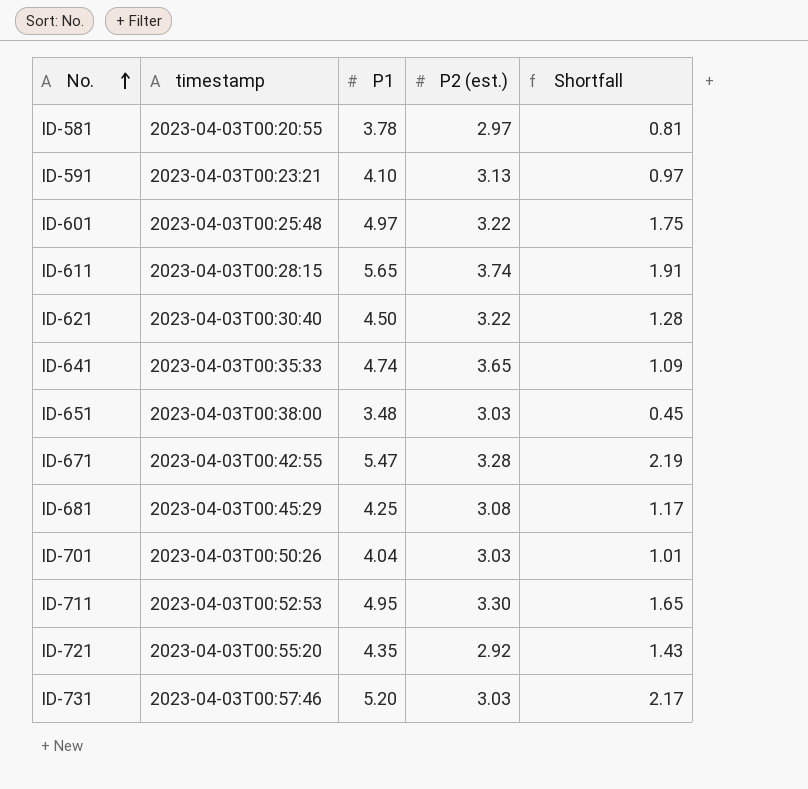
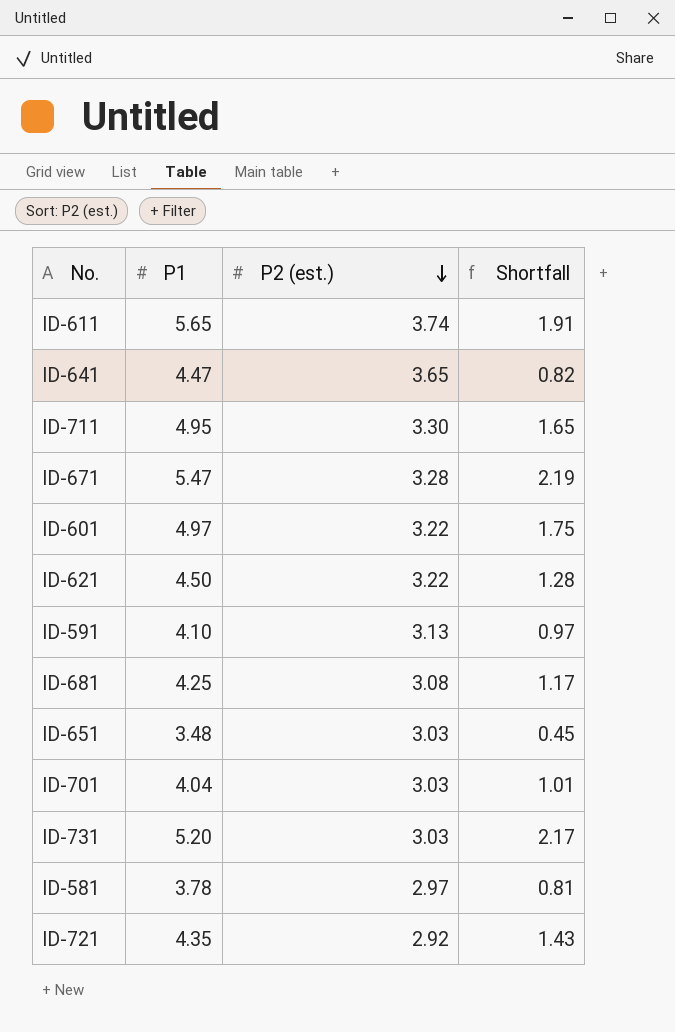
row order: No. ascending -> P2 (est.) descending
column timestamp | position: 2 -> none
ID-641 | P1: 4.74 -> 4.47
ID-641 | Shortfall: 1.09 -> 0.82

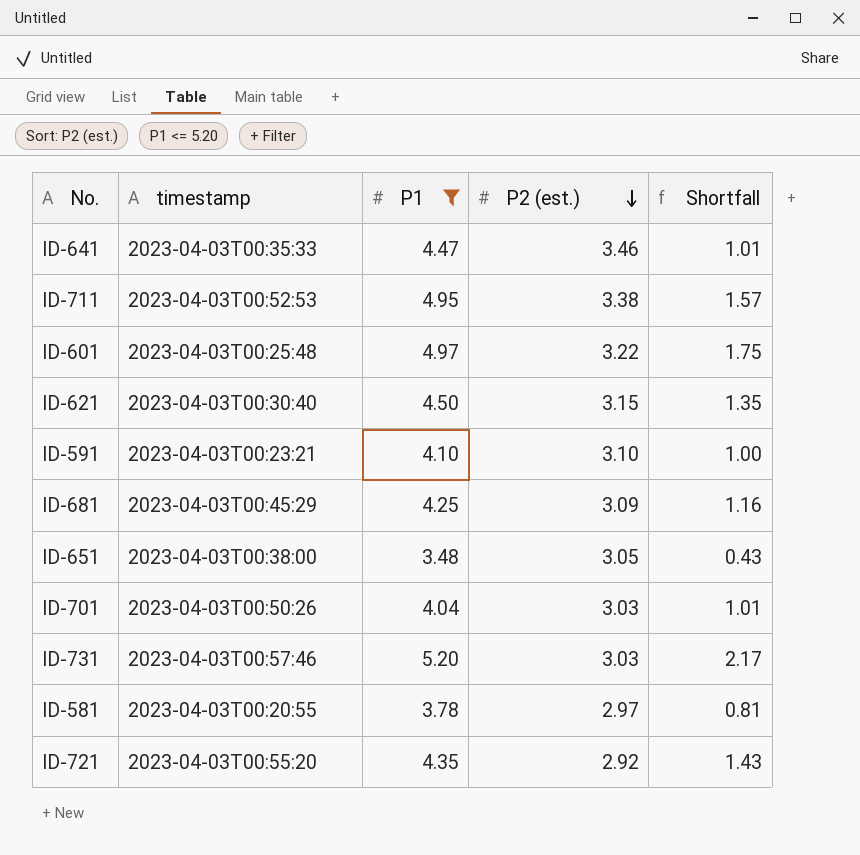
filter: none -> P1 <= 5.20
column timestamp | position: none -> 2
ID-641 | P2 (est.): 3.65 -> 3.46
ID-641 | Shortfall: 0.82 -> 1.01
ID-711 | P2 (est.): 3.30 -> 3.38
ID-711 | Shortfall: 1.65 -> 1.57
ID-621 | P2 (est.): 3.22 -> 3.15
ID-621 | Shortfall: 1.28 -> 1.35
ID-591 | P2 (est.): 3.13 -> 3.10
ID-591 | Shortfall: 0.97 -> 1.00
ID-681 | P2 (est.): 3.08 -> 3.09
ID-681 | Shortfall: 1.17 -> 1.16
ID-651 | P2 (est.): 3.03 -> 3.05
ID-651 | Shortfall: 0.45 -> 0.43

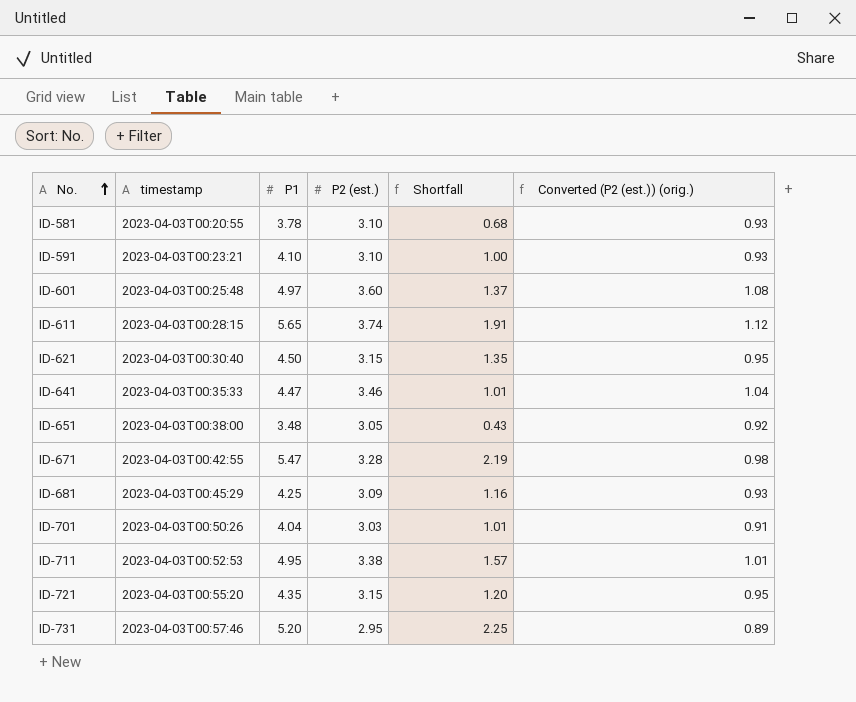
filter: P1 <= 5.20 -> none
row order: P2 (est.) descending -> No. ascending
column Converted (P2 (est.)) (orig.) | formula: none -> [P2 (est.)] * 0.3
ID-581 | P2 (est.): 2.97 -> 3.10
ID-581 | Shortfall: 0.81 -> 0.68
ID-601 | P2 (est.): 3.22 -> 3.60
ID-601 | Shortfall: 1.75 -> 1.37
ID-721 | P2 (est.): 2.92 -> 3.15
ID-721 | Shortfall: 1.43 -> 1.20
ID-731 | P2 (est.): 3.03 -> 2.95
ID-731 | Shortfall: 2.17 -> 2.25

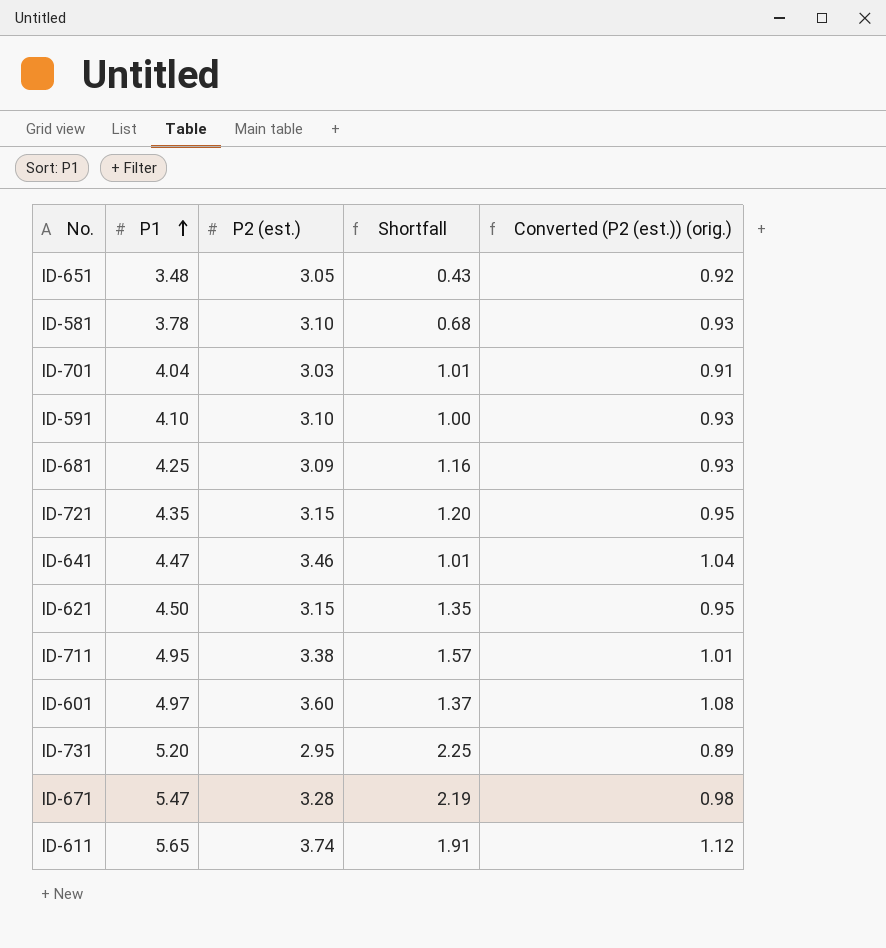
row order: No. ascending -> P1 ascending
column timestamp | position: 2 -> none

